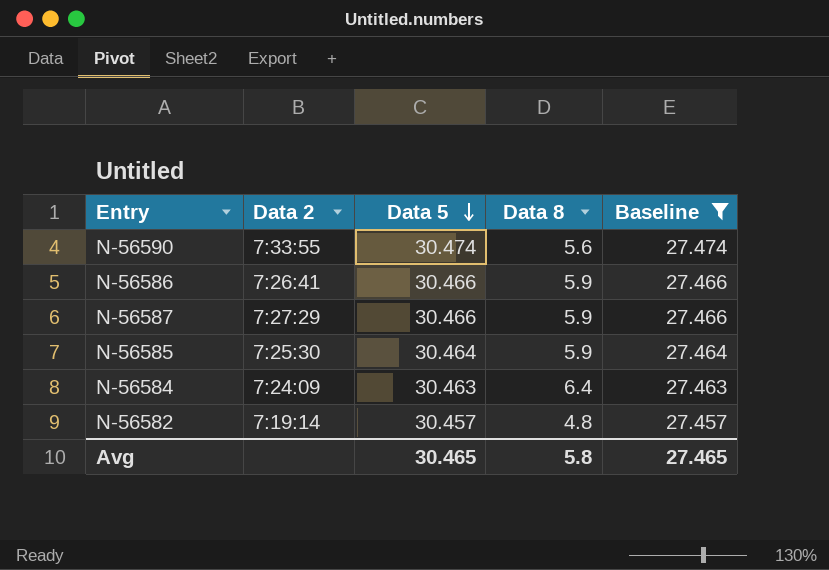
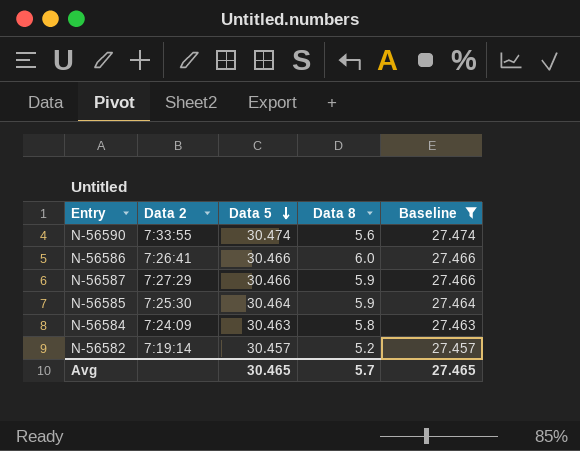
N-56586 | Data 8: 5.9 -> 6.0
N-56584 | Data 8: 6.4 -> 5.8
N-56582 | Data 8: 4.8 -> 5.2
Avg | Data 8: 5.8 -> 5.7

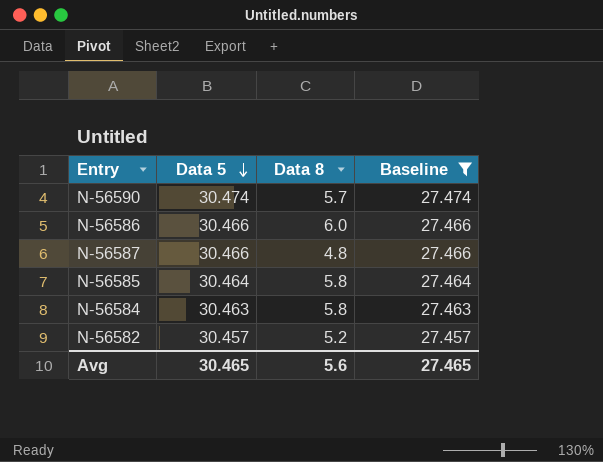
column Data 2 | position: 2 -> none
N-56590 | Data 8: 5.6 -> 5.7
N-56587 | Data 8: 5.9 -> 4.8
N-56585 | Data 8: 5.9 -> 5.8
Avg | Data 8: 5.7 -> 5.6

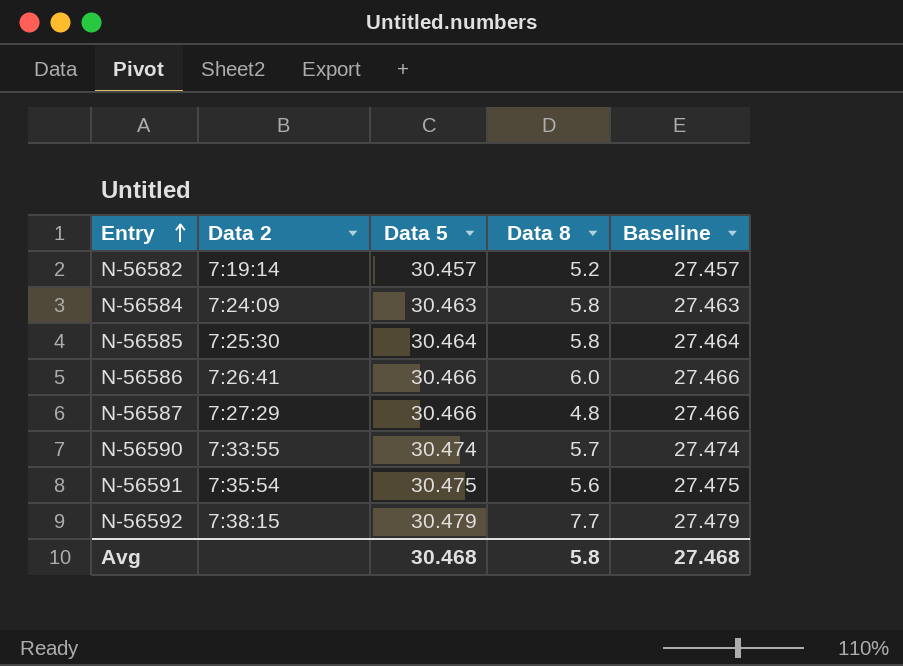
filter: Baseline <= 27.474 -> none
row order: Data 5 descending -> Entry ascending
column Data 2 | position: none -> 2
Avg | Data 5: 30.465 -> 30.468
Avg | Data 8: 5.6 -> 5.8
Avg | Baseline: 27.465 -> 27.468

